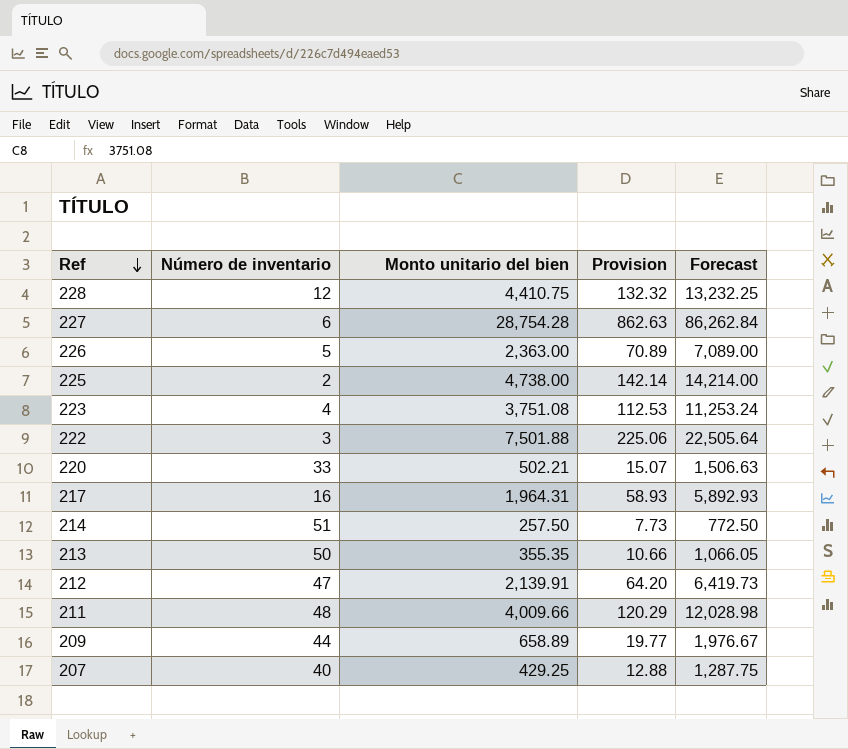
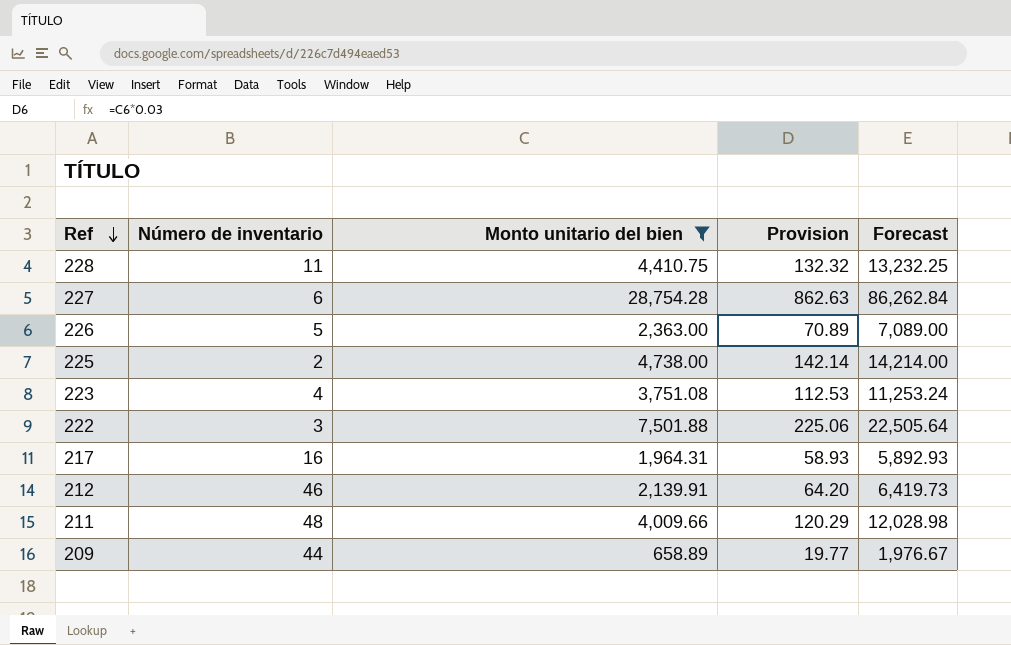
filter: none -> Monto unitario del bien >= 658.89
228 | Número de inventario: 12 -> 11
212 | Número de inventario: 47 -> 46

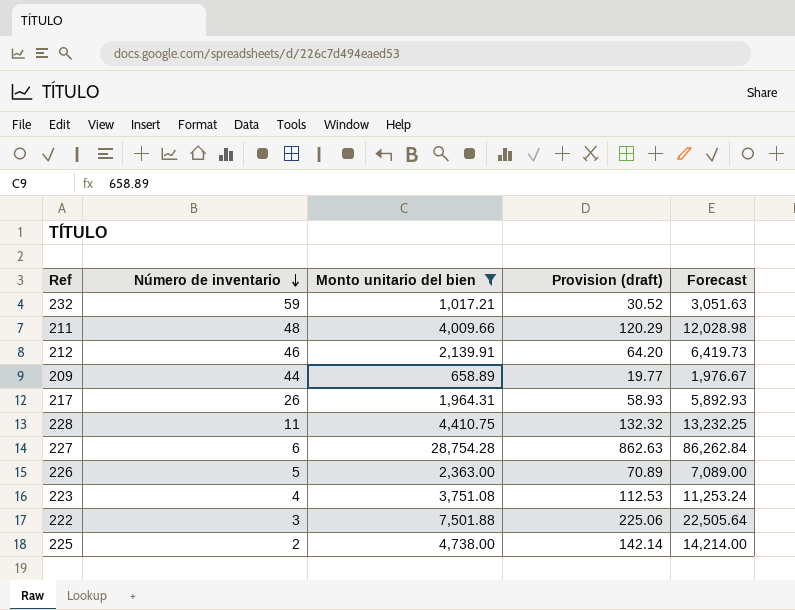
row order: Ref descending -> Número de inventario descending
column name: Provision -> Provision (draft)
row 232: none -> 59 | 1,017.21 | 30.52 | 3,051.63
217 | Número de inventario: 16 -> 26

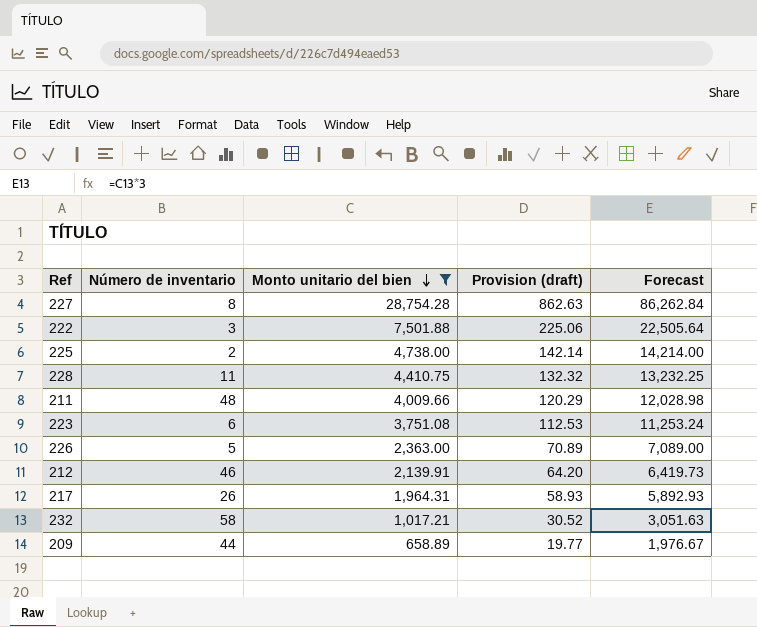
row order: Número de inventario descending -> Monto unitario del bien descending
227 | Número de inventario: 6 -> 8
223 | Número de inventario: 4 -> 6
232 | Número de inventario: 59 -> 58

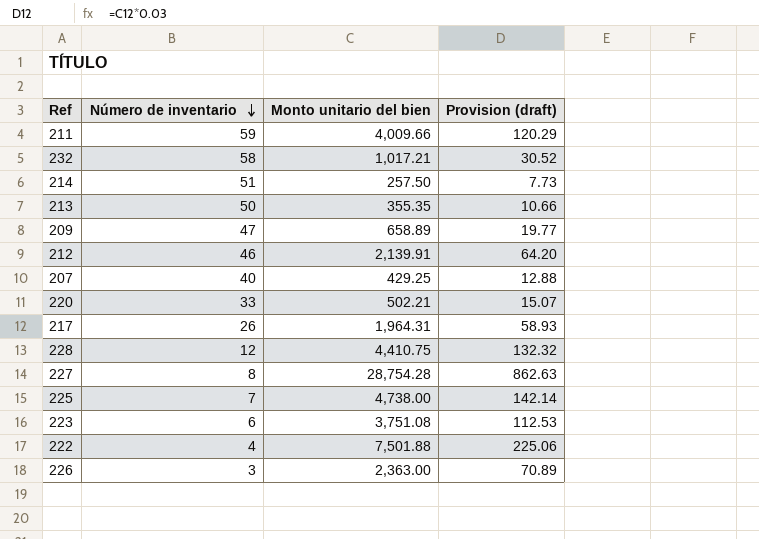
filter: Monto unitario del bien >= 658.89 -> none
row order: Monto unitario del bien descending -> Número de inventario descending
column Forecast | formula: [Monto unitario del bien] * 3 -> none
211 | Número de inventario: 48 -> 59
209 | Número de inventario: 44 -> 47
228 | Número de inventario: 11 -> 12
225 | Número de inventario: 2 -> 7
222 | Número de inventario: 3 -> 4
226 | Número de inventario: 5 -> 3

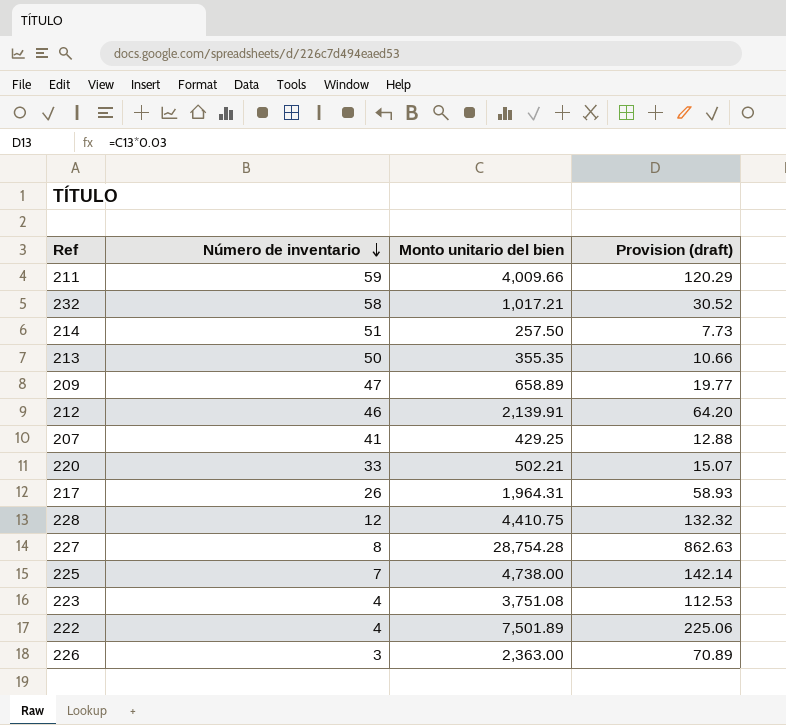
207 | Número de inventario: 40 -> 41
223 | Número de inventario: 6 -> 4
222 | Monto unitario del bien: 7,501.88 -> 7,501.89

